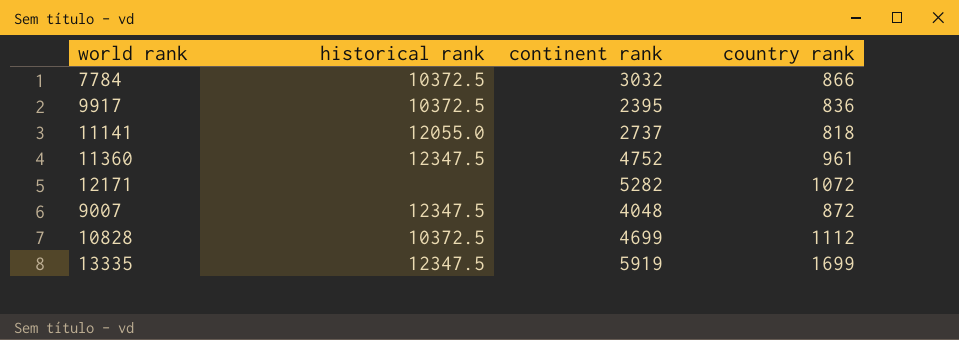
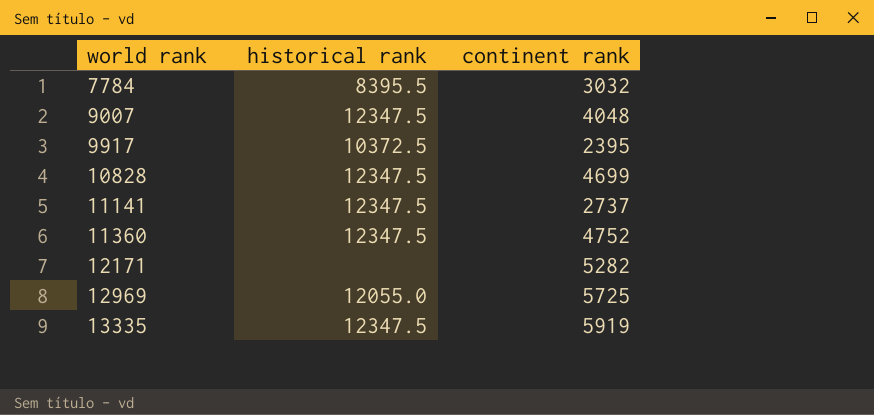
row order: none -> world rank ascending
column country rank | position: 4 -> none
7784 | historical rank: 10372.5 -> 8395.5
10828 | historical rank: 10372.5 -> 12347.5
11141 | historical rank: 12055.0 -> 12347.5
row 12969: none -> 12055.0 | 5725

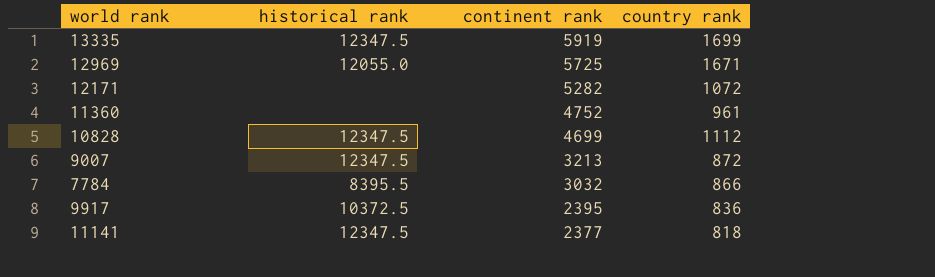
row order: world rank ascending -> continent rank descending
column country rank | position: none -> 4
11360 | historical rank: 12347.5 -> none
9007 | continent rank: 4048 -> 3213
11141 | continent rank: 2737 -> 2377

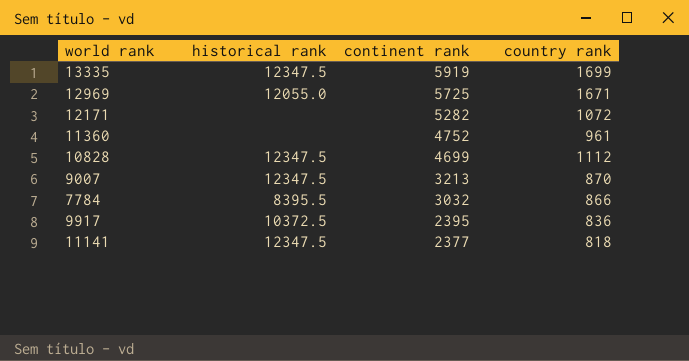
9007 | country rank: 872 -> 870

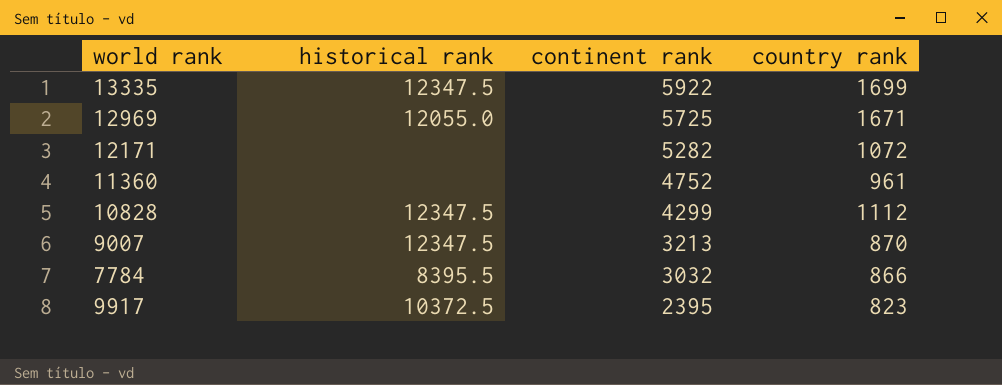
row 11141: 12347.5 | 2377 | 818 -> none
13335 | continent rank: 5919 -> 5922
10828 | continent rank: 4699 -> 4299
9917 | country rank: 836 -> 823

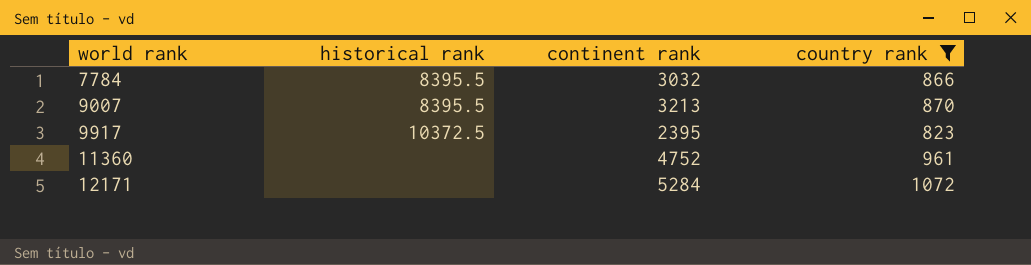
filter: none -> country rank <= 1072
row order: continent rank descending -> world rank ascending
9007 | historical rank: 12347.5 -> 8395.5
12171 | continent rank: 5282 -> 5284

